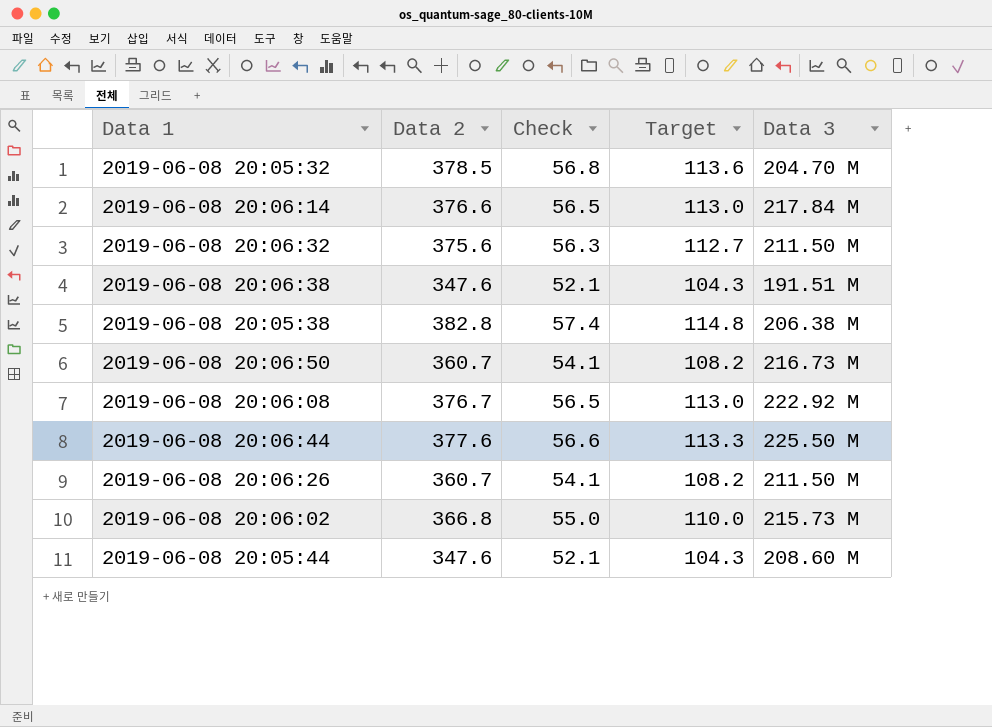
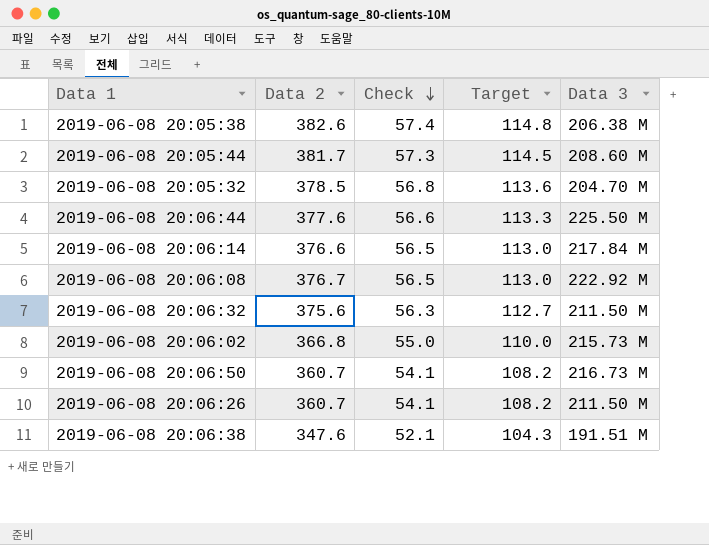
row order: none -> Check descending
2019-06-08 20:05:38 | Data 2: 382.8 -> 382.6
2019-06-08 20:05:44 | Data 2: 347.6 -> 381.7
2019-06-08 20:05:44 | Check: 52.1 -> 57.3
2019-06-08 20:05:44 | Target: 104.3 -> 114.5

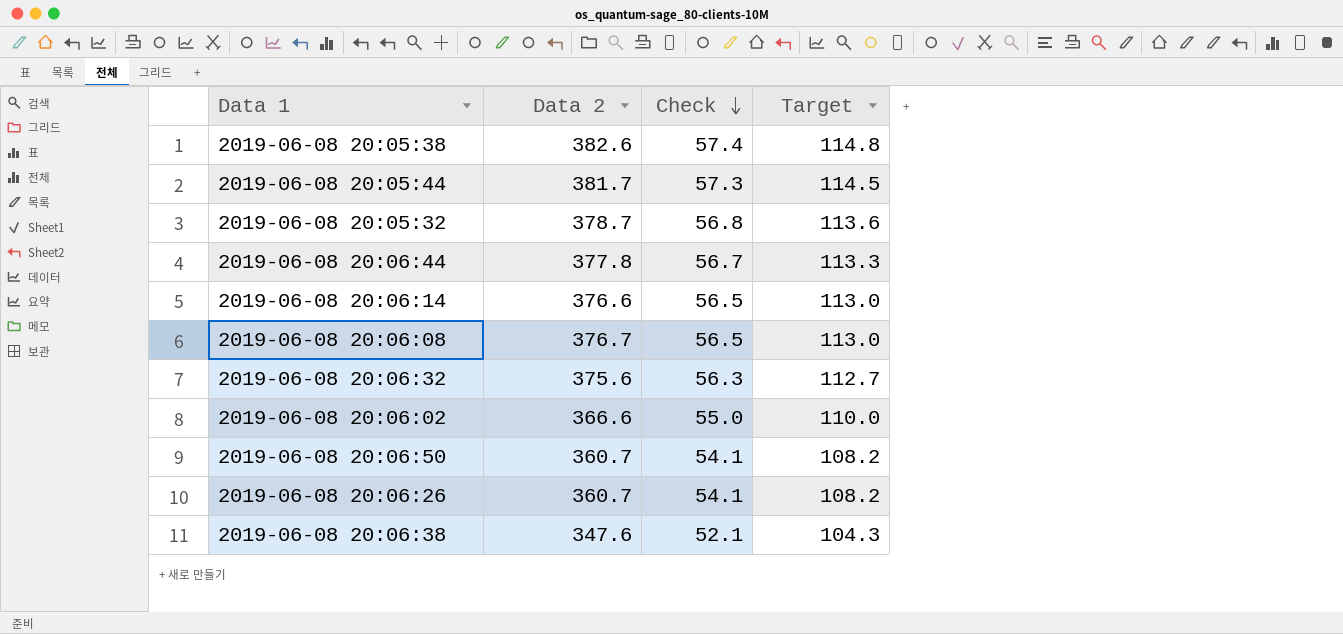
column Data 3 | position: 5 -> none
2019-06-08 20:05:32 | Data 2: 378.5 -> 378.7
2019-06-08 20:06:44 | Data 2: 377.6 -> 377.8
2019-06-08 20:06:44 | Check: 56.6 -> 56.7
2019-06-08 20:06:02 | Data 2: 366.8 -> 366.6

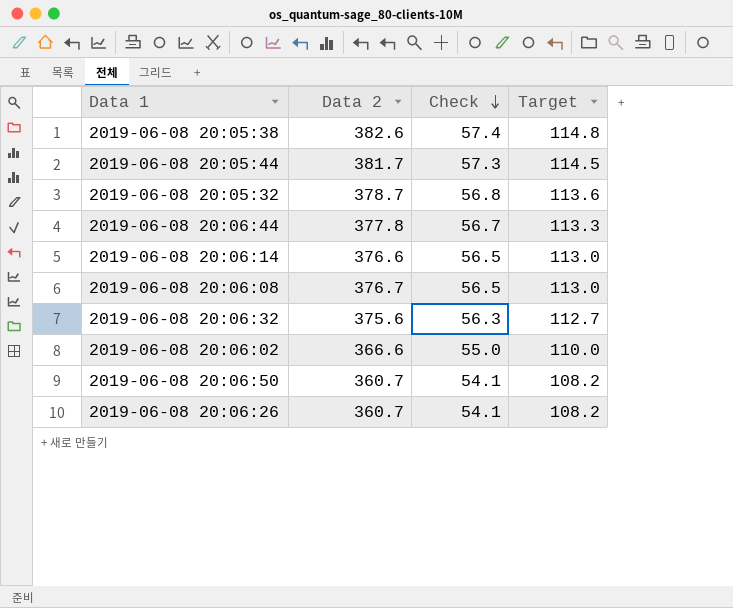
row 2019-06-08 20:06:38: 347.6 | 52.1 | 104.3 -> none

